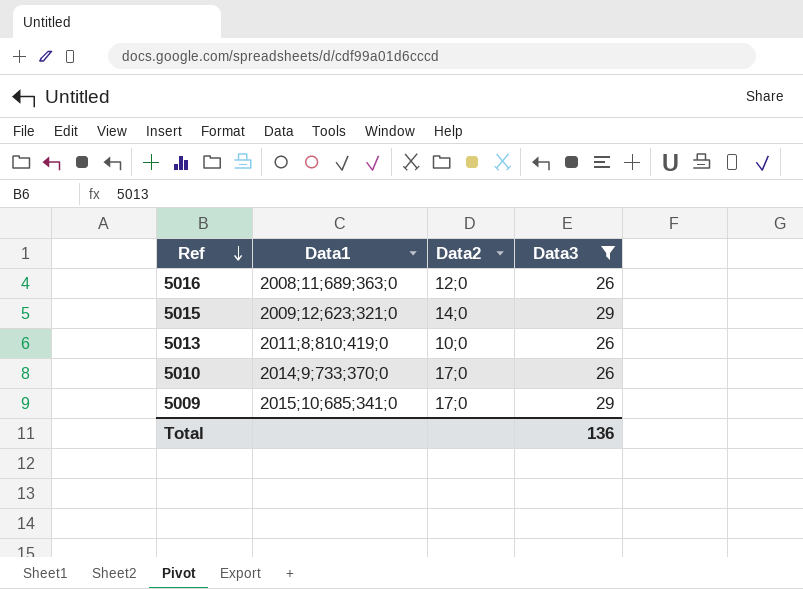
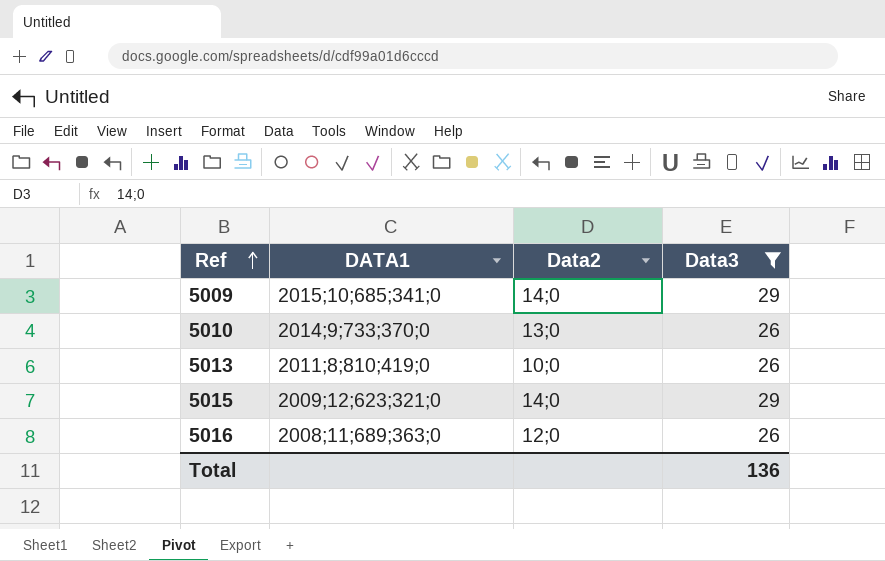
row order: Ref descending -> Ref ascending
column name: Data1 -> DATA1
5009 | Data2: 17;0 -> 14;0
5010 | Data2: 17;0 -> 13;0

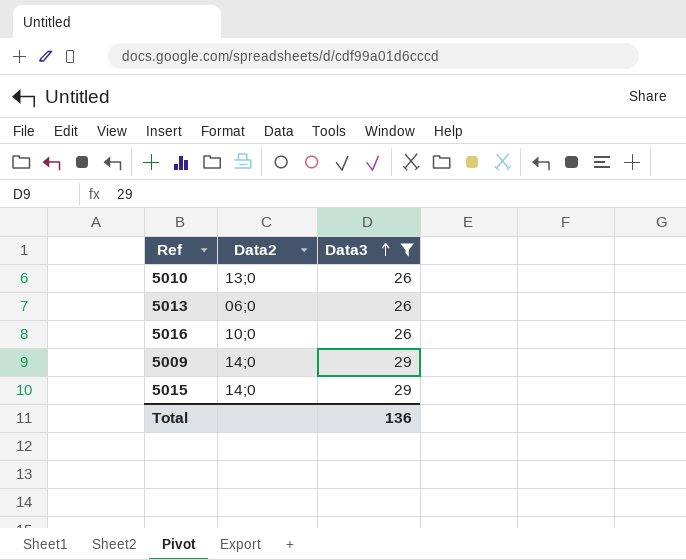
row order: Ref ascending -> Data3 ascending
column DATA1 | position: 2 -> none
5013 | Data2: 10;0 -> 06;0
5016 | Data2: 12;0 -> 10;0

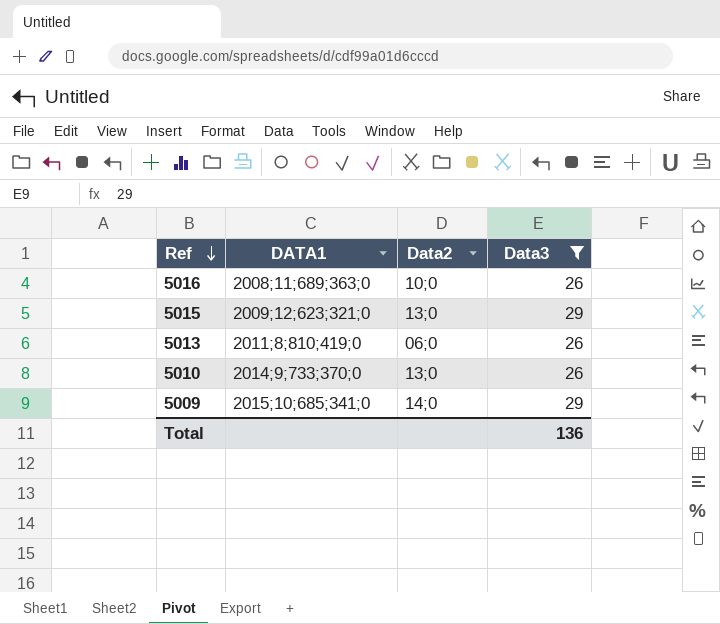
row order: Data3 ascending -> Ref descending
column DATA1 | position: none -> 2
5015 | Data2: 14;0 -> 13;0

